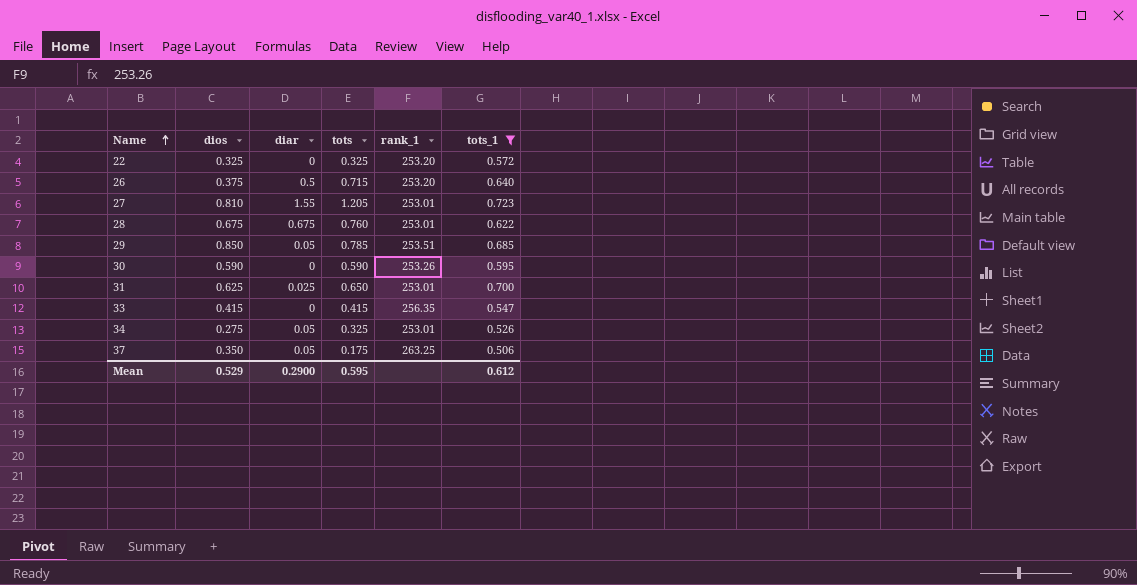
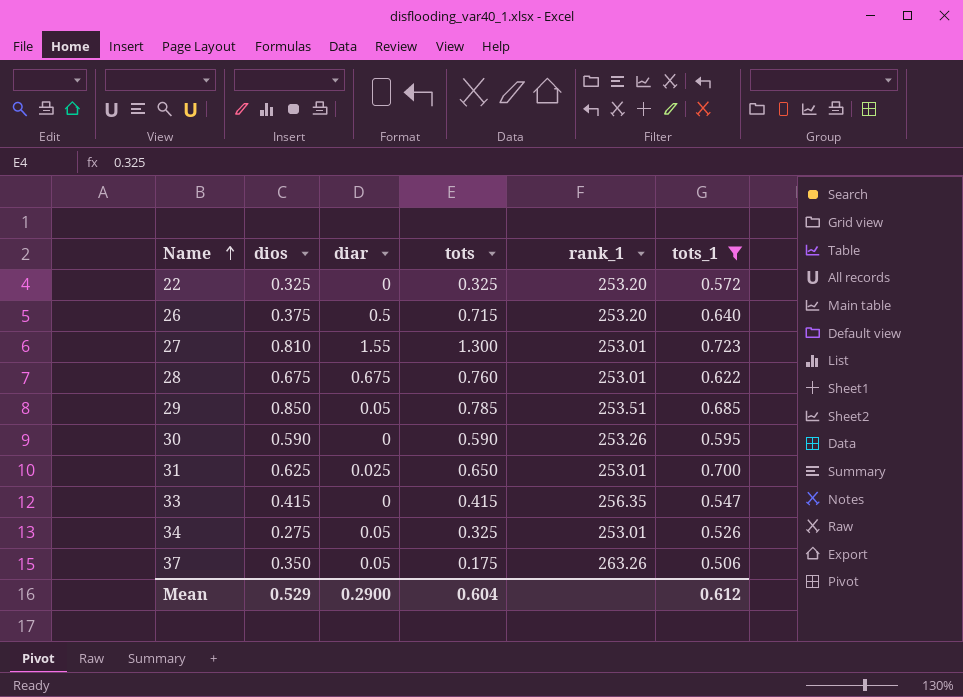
27 | tots: 1.205 -> 1.300
37 | rank_1: 263.25 -> 263.26
Mean | tots: 0.595 -> 0.604

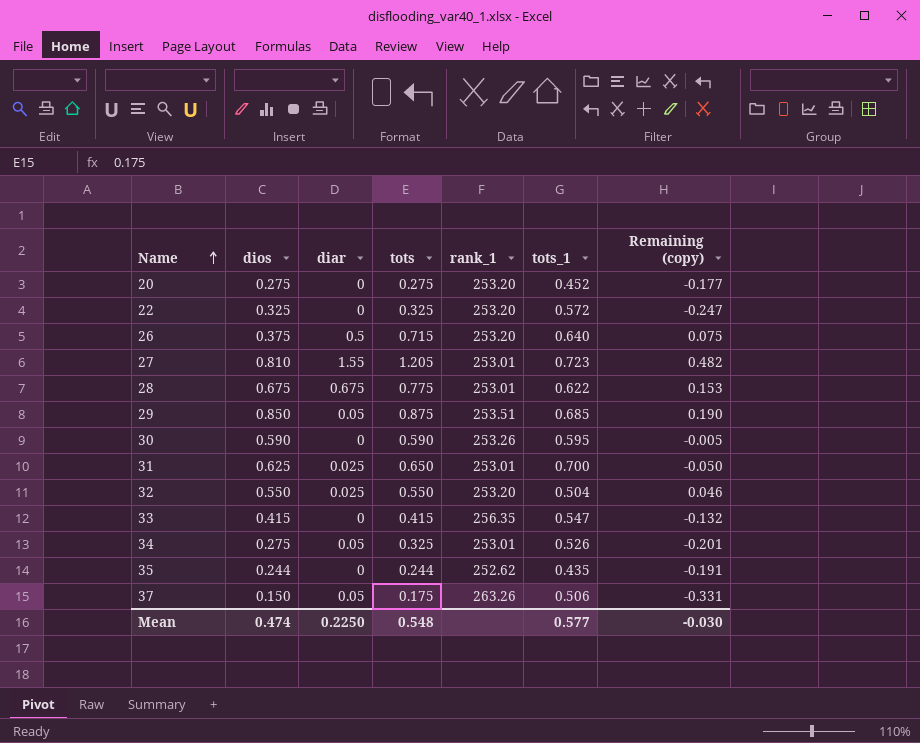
filter: tots_1 >= 0.506 -> none
column Remaining (copy) | formula: none -> [tots] - [tots_1]
27 | tots: 1.300 -> 1.205
28 | tots: 0.760 -> 0.775
29 | tots: 0.785 -> 0.875
37 | dios: 0.350 -> 0.150
Mean | dios: 0.529 -> 0.474
Mean | diar: 0.2900 -> 0.2250
Mean | tots: 0.604 -> 0.548
Mean | tots_1: 0.612 -> 0.577

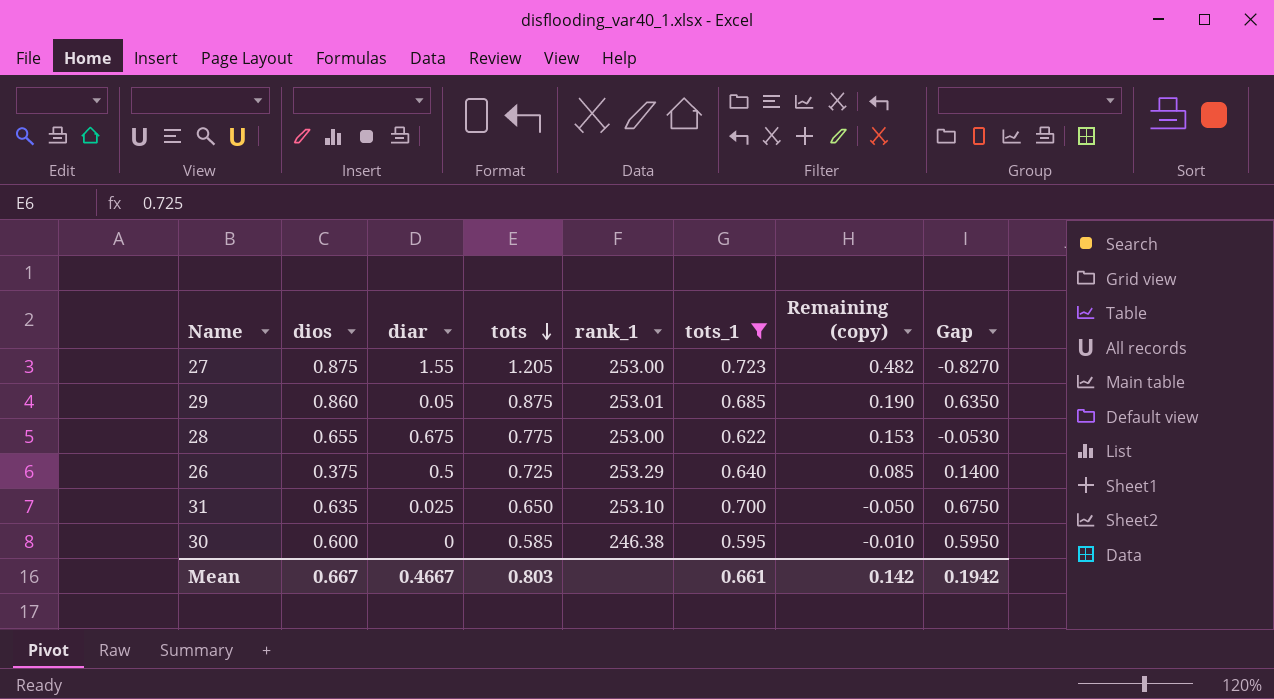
filter: none -> tots_1 >= 0.595
row order: Name ascending -> tots descending
column Gap | formula: none -> [tots_1] - [diar]
27 | dios: 0.810 -> 0.875
27 | rank_1: 253.01 -> 253.00
29 | dios: 0.850 -> 0.860
29 | rank_1: 253.51 -> 253.01
28 | dios: 0.675 -> 0.655
28 | rank_1: 253.01 -> 253.00
26 | tots: 0.715 -> 0.725
26 | rank_1: 253.20 -> 253.29
26 | Remaining (copy): 0.075 -> 0.085
31 | dios: 0.625 -> 0.635
31 | rank_1: 253.01 -> 253.10
30 | dios: 0.590 -> 0.600
30 | tots: 0.590 -> 0.585
30 | rank_1: 253.26 -> 246.38
30 | Remaining (copy): -0.005 -> -0.010
Mean | dios: 0.474 -> 0.667
Mean | diar: 0.2250 -> 0.4667
Mean | tots: 0.548 -> 0.803
Mean | tots_1: 0.577 -> 0.661
Mean | Remaining (copy): -0.030 -> 0.142

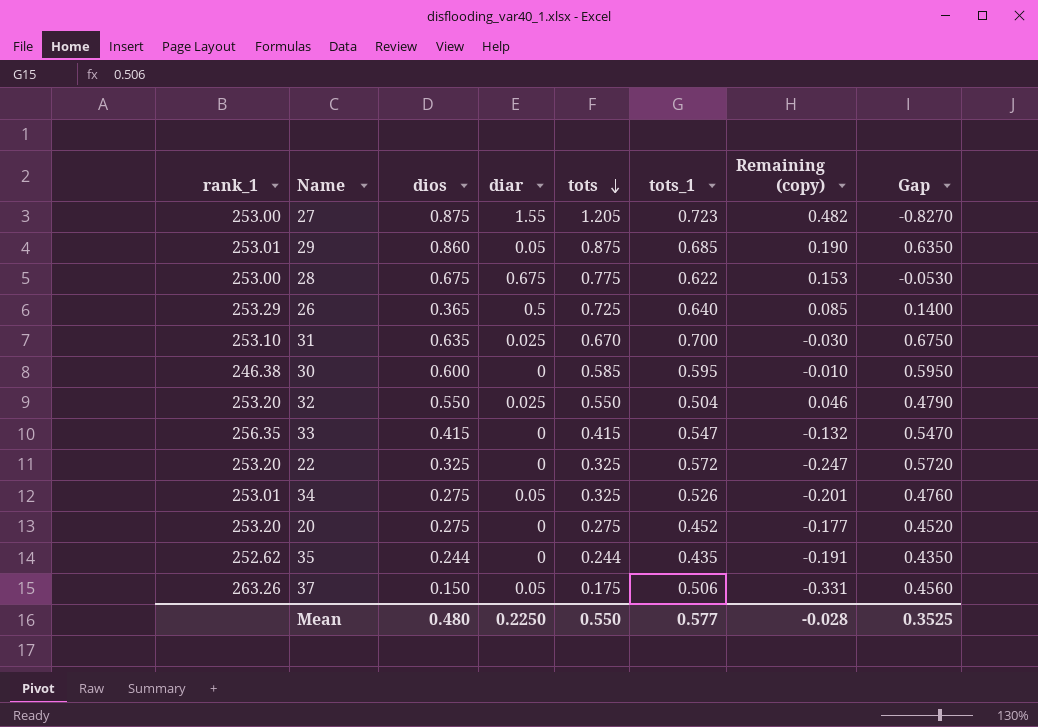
filter: tots_1 >= 0.595 -> none
column rank_1 | position: 5 -> 1
28 | dios: 0.655 -> 0.675
26 | dios: 0.375 -> 0.365
31 | tots: 0.650 -> 0.670
31 | Remaining (copy): -0.050 -> -0.030
Mean | dios: 0.667 -> 0.480
Mean | diar: 0.4667 -> 0.2250
Mean | tots: 0.803 -> 0.550
Mean | tots_1: 0.661 -> 0.577
Mean | Remaining (copy): 0.142 -> -0.028
Mean | Gap: 0.1942 -> 0.3525

